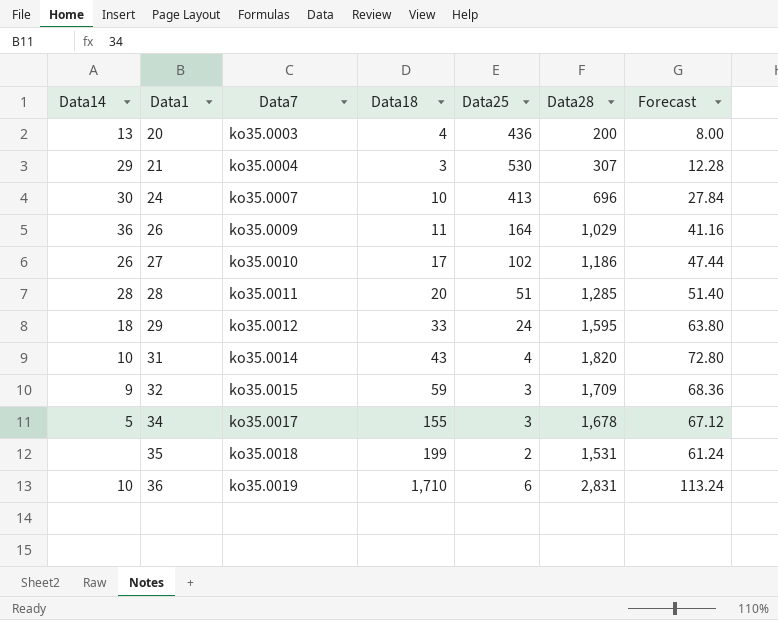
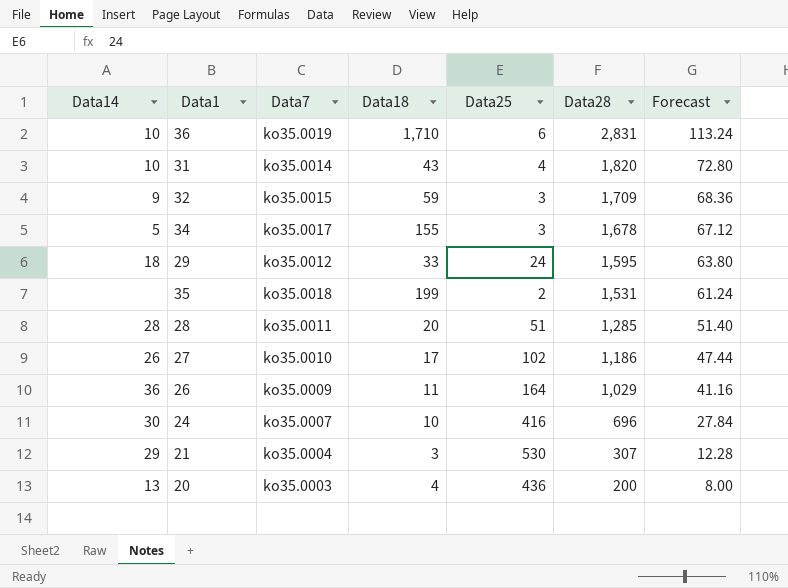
row order: Data1 ascending -> Data28 descending
24 | Data25: 413 -> 416

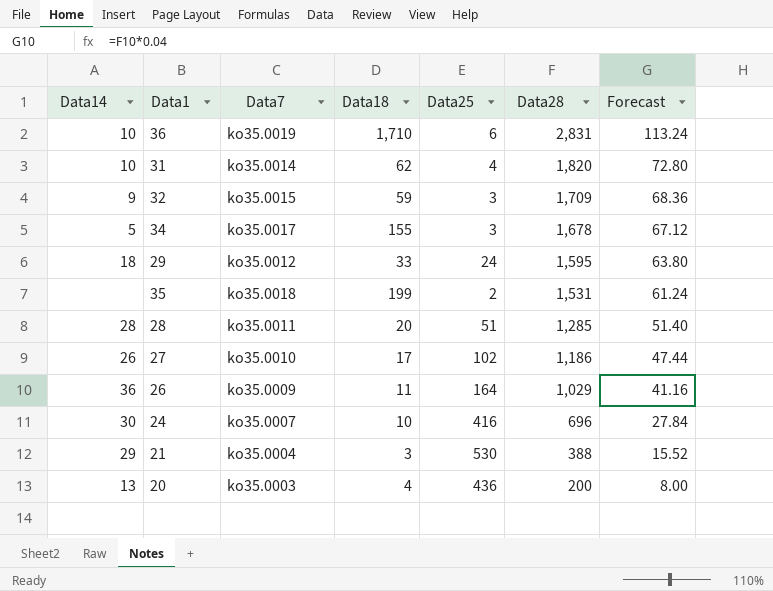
31 | Data18: 43 -> 62
21 | Data28: 307 -> 388
21 | Forecast: 12.28 -> 15.52

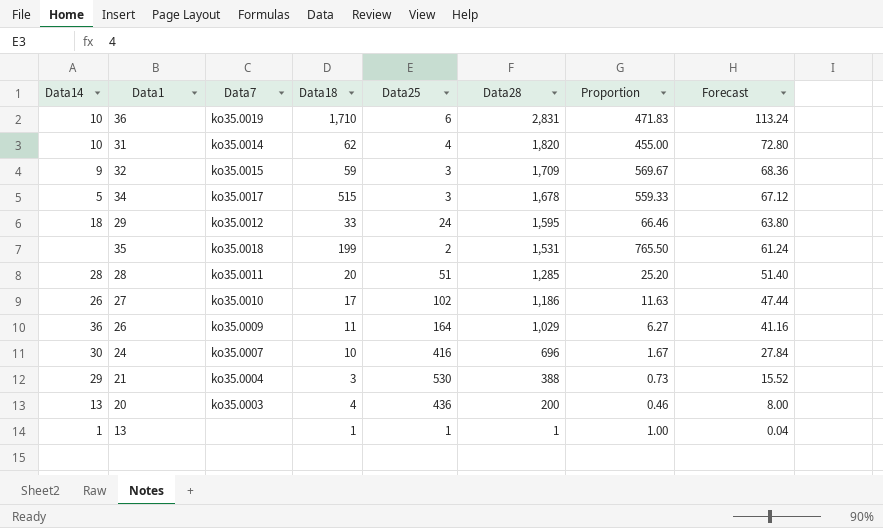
column Proportion | formula: none -> [Data28] / [Data25]
34 | Data18: 155 -> 515
row 13: none -> 1 | none | 1 | 1 | 1 | 1.00 | 0.04

